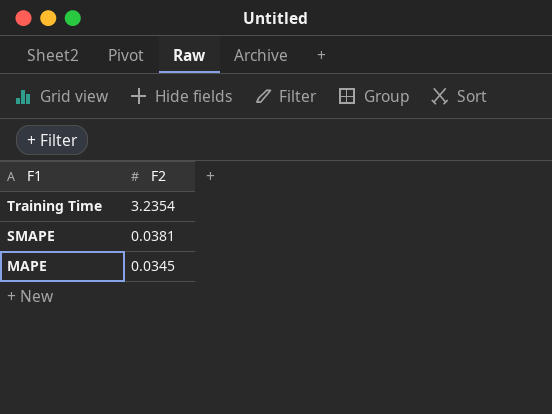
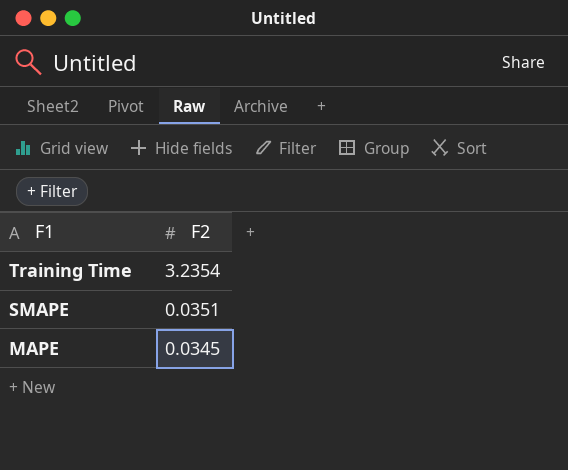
SMAPE | F2: 0.0381 -> 0.0351

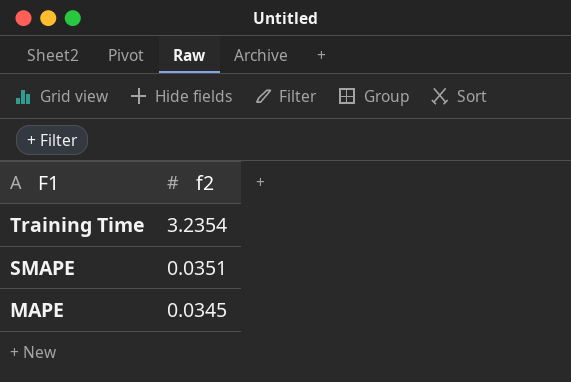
column name: F2 -> f2

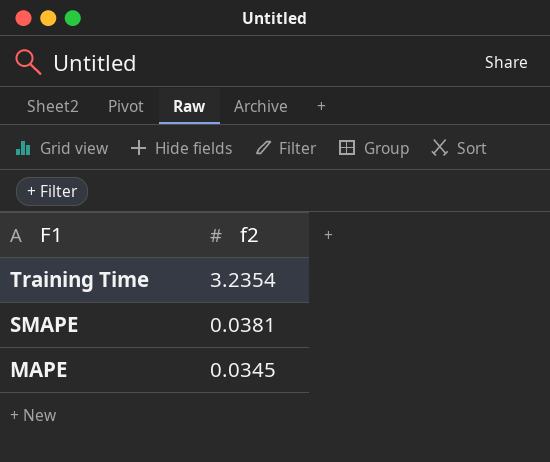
SMAPE | f2: 0.0351 -> 0.0381

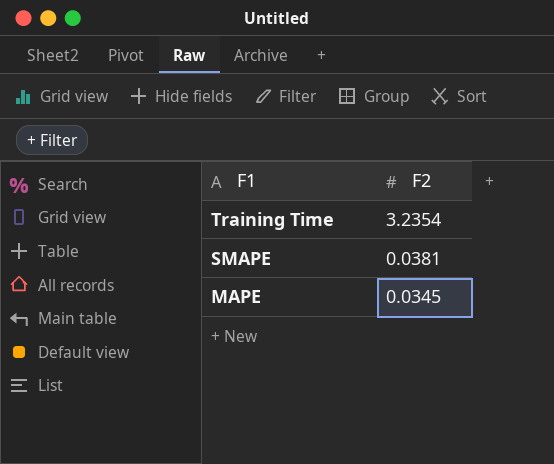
column name: f2 -> F2

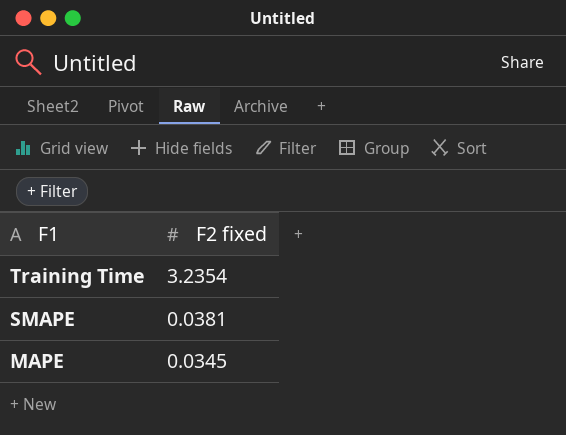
column name: F2 -> F2 fixed

